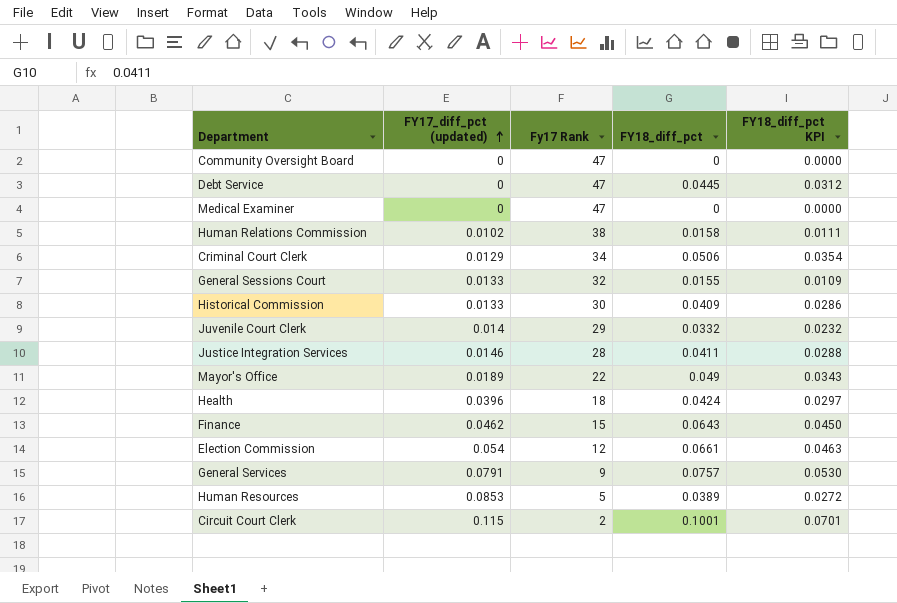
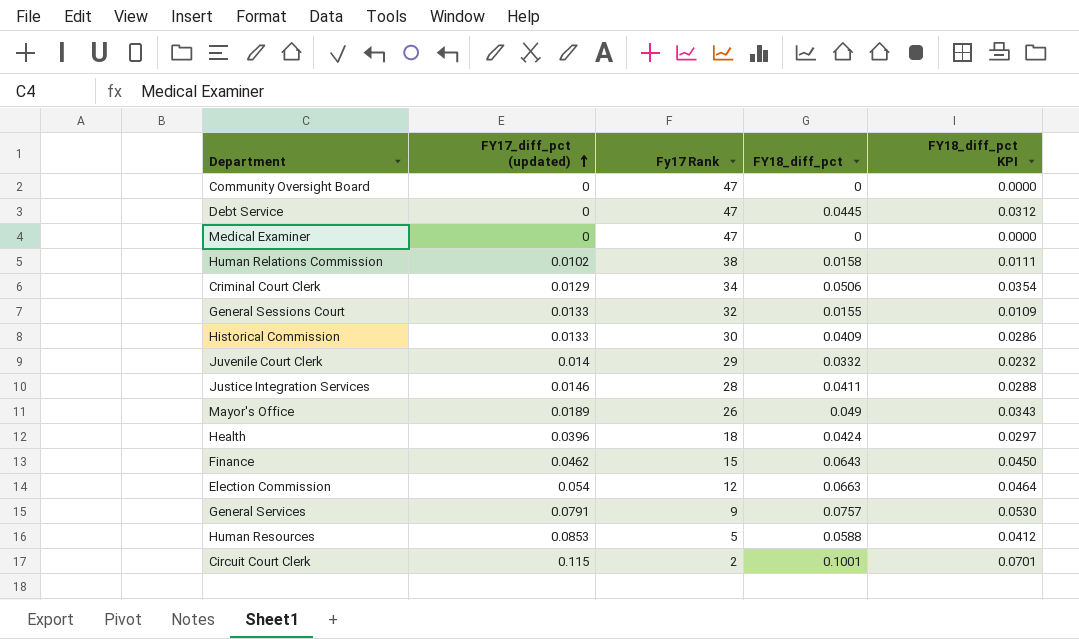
Mayor's Office | Fy17 Rank: 22 -> 26
Election Commission | FY18_diff_pct: 0.0661 -> 0.0663
Election Commission | FY18_diff_pct KPI: 0.0463 -> 0.0464
Human Resources | FY18_diff_pct: 0.0389 -> 0.0588
Human Resources | FY18_diff_pct KPI: 0.0272 -> 0.0412

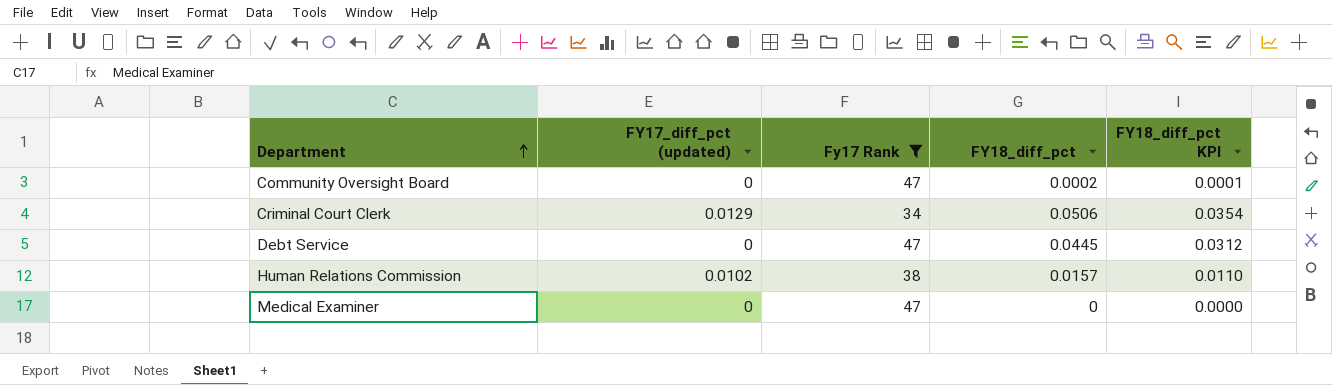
filter: none -> Fy17 Rank >= 34
row order: FY17_diff_pct (updated) ascending -> Department ascending
Community Oversight Board | FY18_diff_pct: 0 -> 0.0002
Community Oversight Board | FY18_diff_pct KPI: 0.0000 -> 0.0001
Human Relations Commission | FY18_diff_pct: 0.0158 -> 0.0157
Human Relations Commission | FY18_diff_pct KPI: 0.0111 -> 0.0110

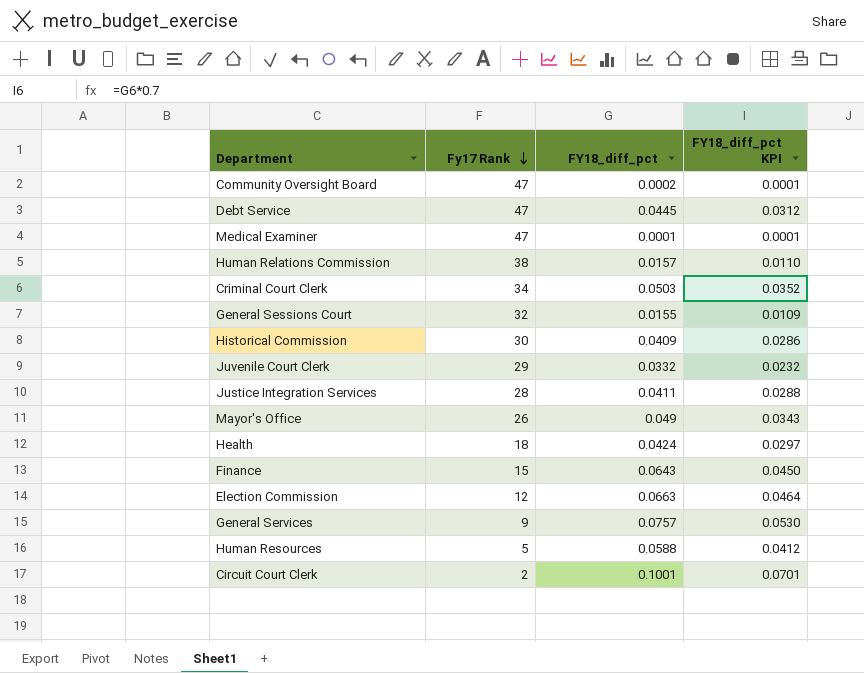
filter: Fy17 Rank >= 34 -> none
row order: Department ascending -> Fy17 Rank descending
column FY17_diff_pct (updated) | position: 2 -> none
Medical Examiner | FY18_diff_pct: 0 -> 0.0001
Medical Examiner | FY18_diff_pct KPI: 0.0000 -> 0.0001
Criminal Court Clerk | FY18_diff_pct: 0.0506 -> 0.0503
Criminal Court Clerk | FY18_diff_pct KPI: 0.0354 -> 0.0352

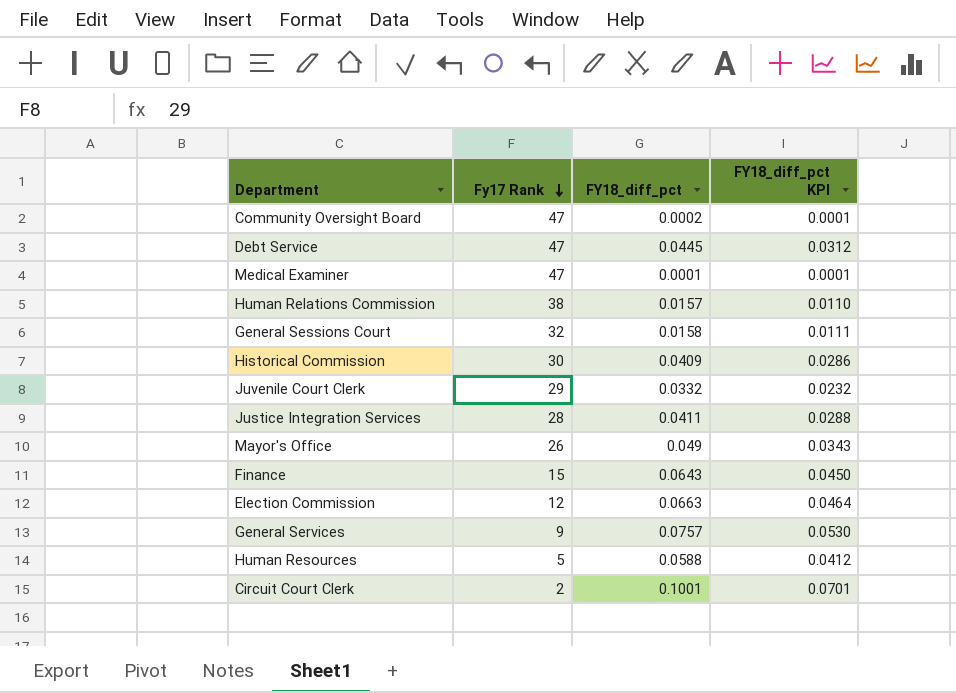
row Criminal Court Clerk: 34 | 0.0503 | 0.0352 -> none
row Health: 18 | 0.0424 | 0.0297 -> none
General Sessions Court | FY18_diff_pct: 0.0155 -> 0.0158
General Sessions Court | FY18_diff_pct KPI: 0.0109 -> 0.0111

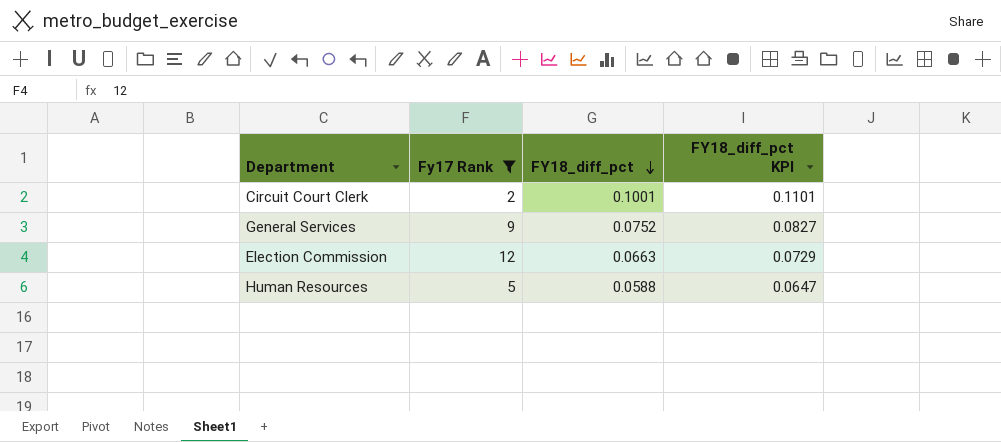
filter: none -> Fy17 Rank <= 12
row order: Fy17 Rank descending -> FY18_diff_pct descending
column FY18_diff_pct KPI | formula: [FY18_diff_pct] * 0.7 -> [FY18_diff_pct] * 1.1
General Services | FY18_diff_pct: 0.0757 -> 0.0752

